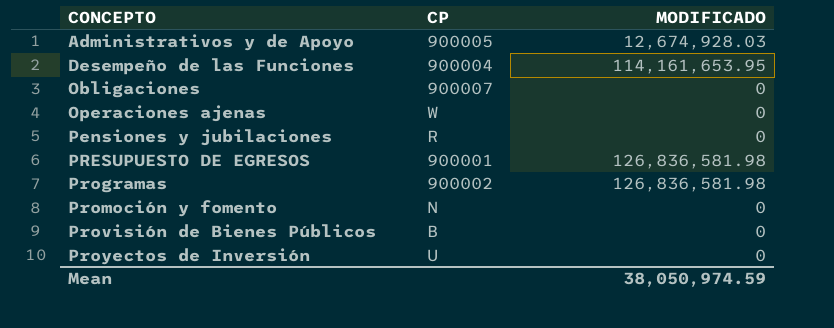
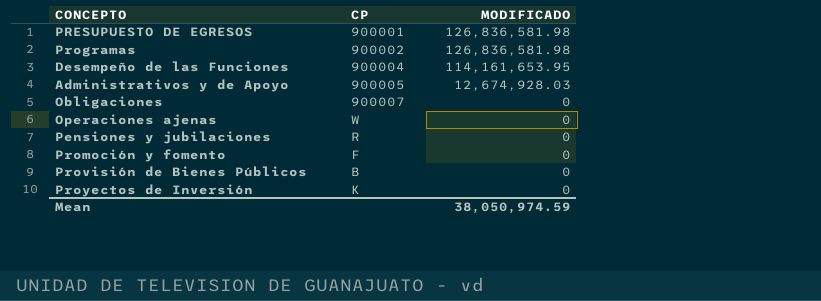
row order: CONCEPTO ascending -> MODIFICADO descending
Promoción y fomento | CP: N -> F
Proyectos de Inversión | CP: U -> K

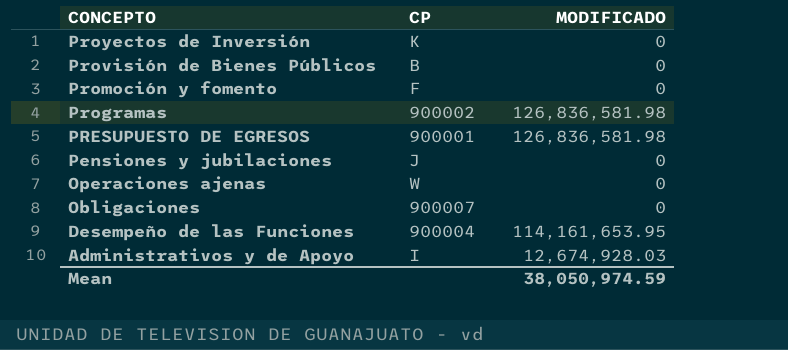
row order: MODIFICADO descending -> CONCEPTO descending
Pensiones y jubilaciones | CP: R -> J
Administrativos y de Apoyo | CP: 900005 -> I

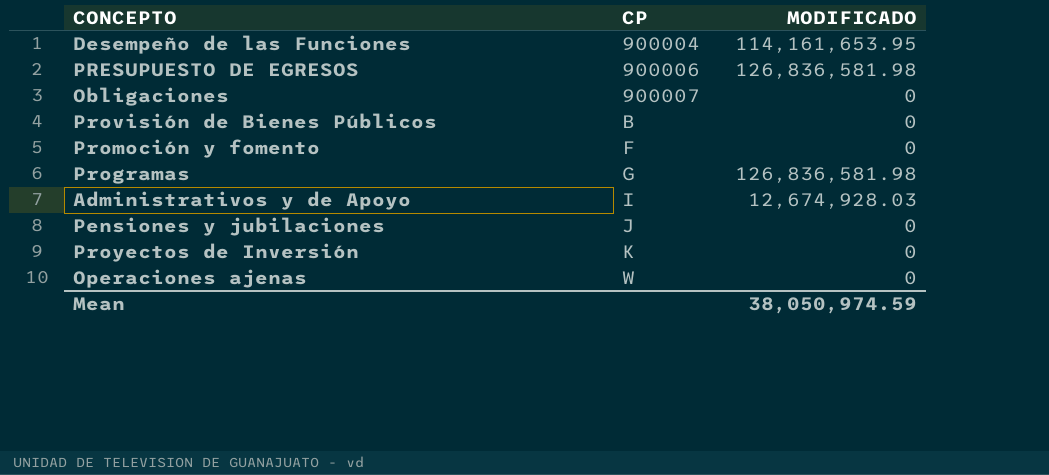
row order: CONCEPTO descending -> CP ascending
PRESUPUESTO DE EGRESOS | CP: 900001 -> 900006
Programas | CP: 900002 -> G

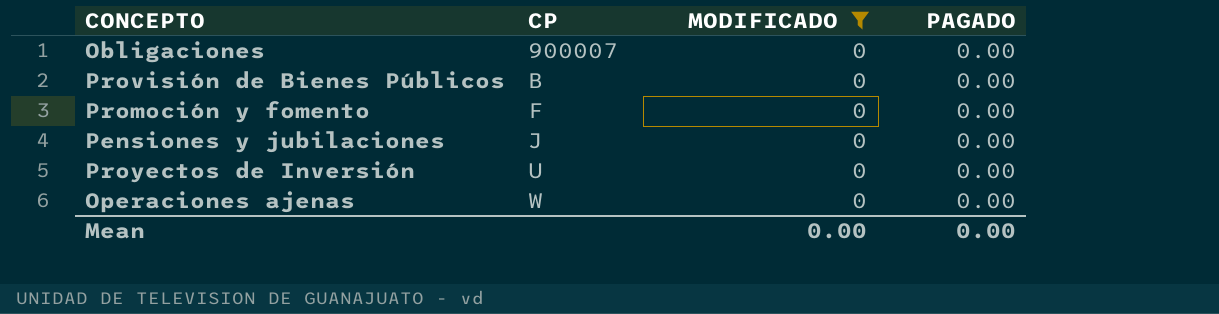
filter: none -> MODIFICADO = 0
column PAGADO | position: none -> 4
Proyectos de Inversión | CP: K -> U
Mean | MODIFICADO: 38,050,974.59 -> 0.00

